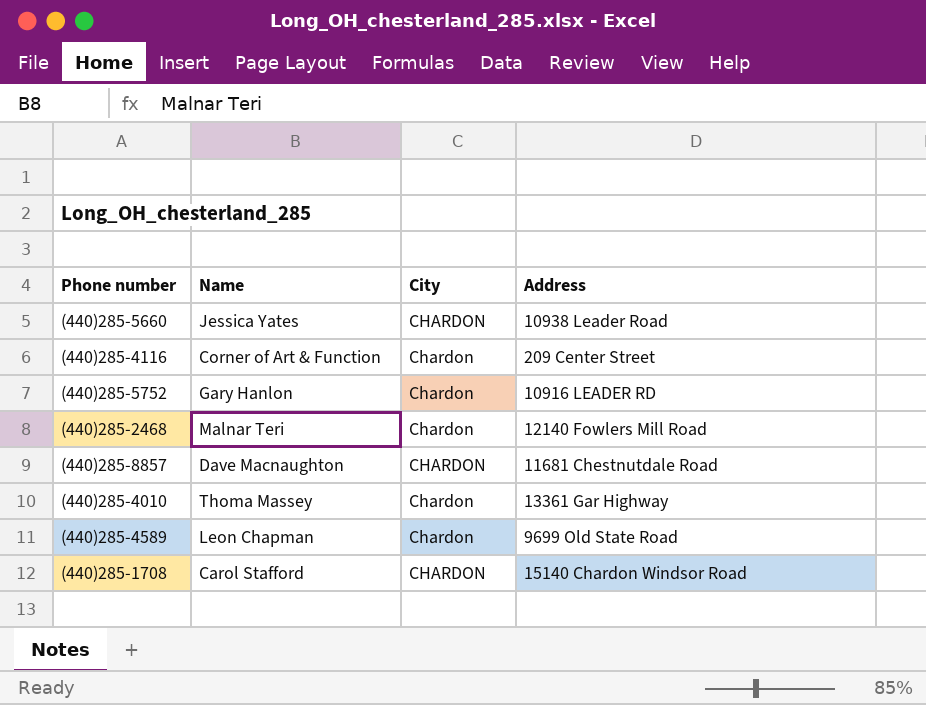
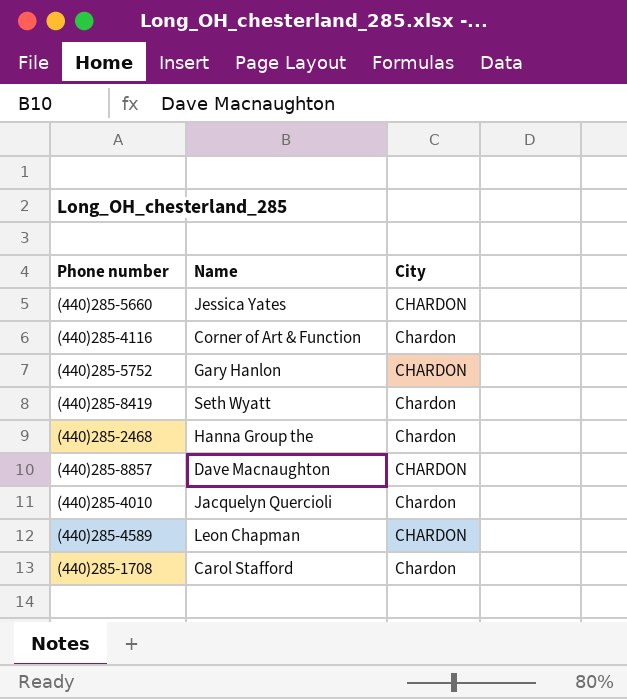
column Address | position: 4 -> none
(440)285-5752 | City: Chardon -> CHARDON
row (440)285-8419: none -> Seth Wyatt | Chardon
(440)285-2468 | Name: Malnar Teri -> Hanna Group the
(440)285-4010 | Name: Thoma Massey -> Jacquelyn Quercioli
(440)285-4589 | City: Chardon -> CHARDON
(440)285-1708 | City: CHARDON -> Chardon

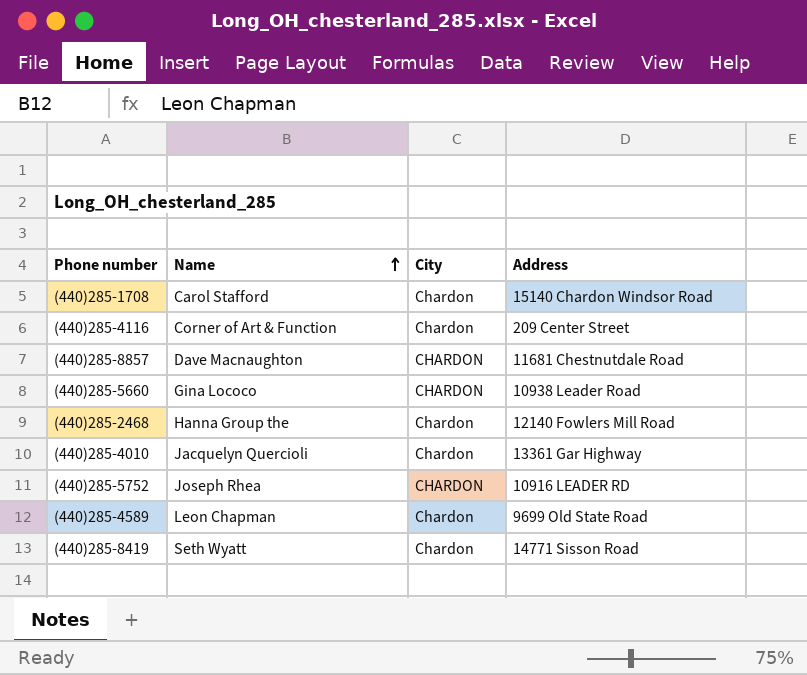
row order: none -> Name ascending
column Address | position: none -> 4
(440)285-5660 | Name: Jessica Yates -> Gina Lococo
(440)285-5752 | Name: Gary Hanlon -> Joseph Rhea
(440)285-4589 | City: CHARDON -> Chardon

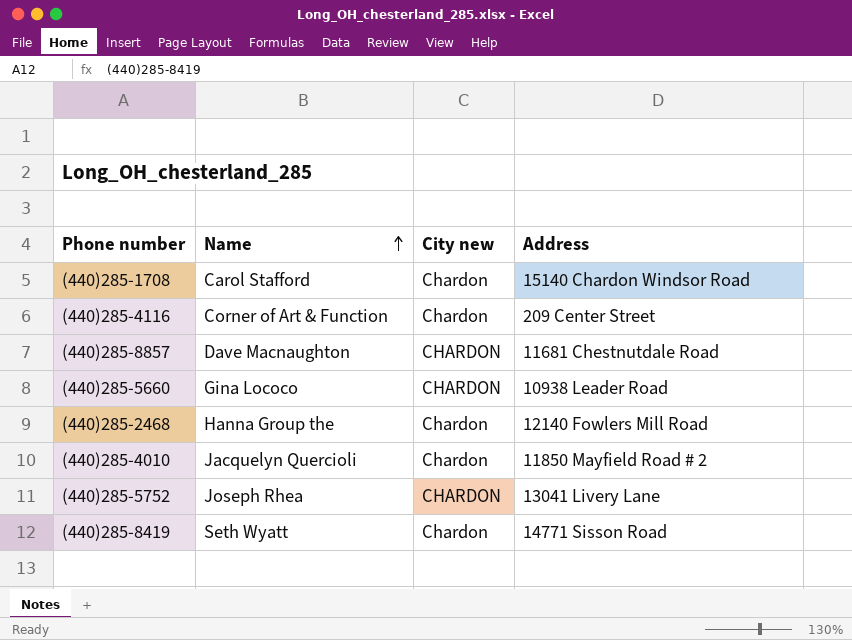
column name: City -> City new
row (440)285-4589: Leon Chapman | Chardon | 9699 Old State Road -> none
(440)285-4010 | Address: 13361 Gar Highway -> 11850 Mayfield Road # 2
(440)285-5752 | Address: 10916 LEADER RD -> 13041 Livery Lane

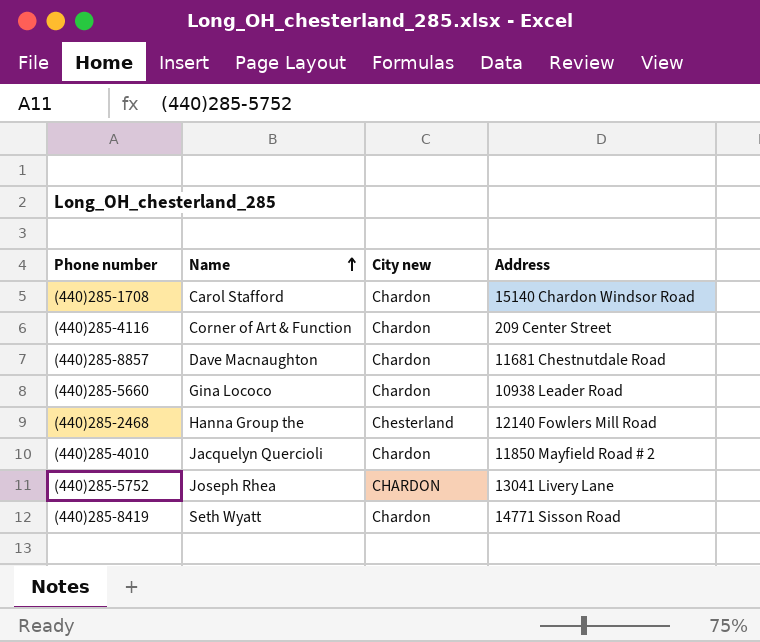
(440)285-8857 | City new: CHARDON -> Chardon
(440)285-5660 | City new: CHARDON -> Chardon
(440)285-2468 | City new: Chardon -> Chesterland

